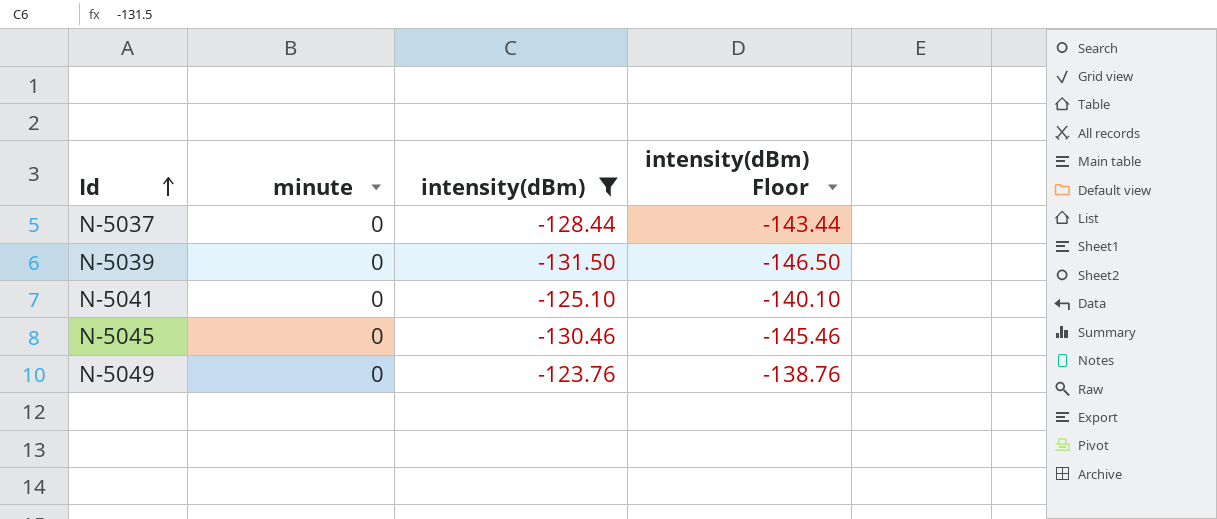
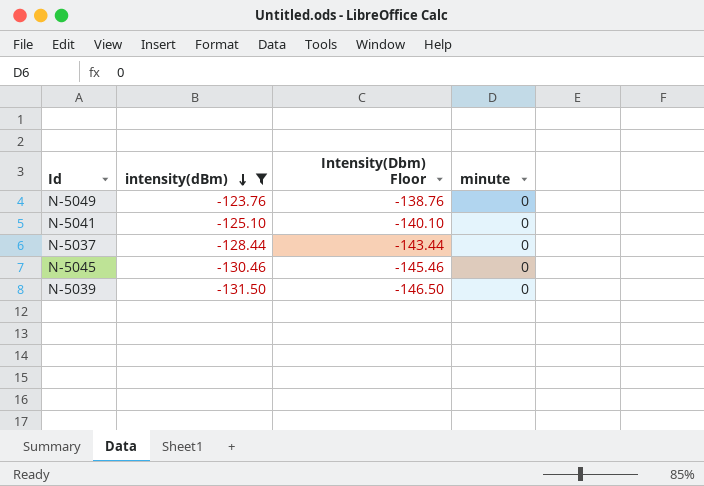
row order: Id ascending -> intensity(dBm) descending
column name: intensity(dBm) Floor -> Intensity(Dbm) Floor
column minute | position: 2 -> 4

